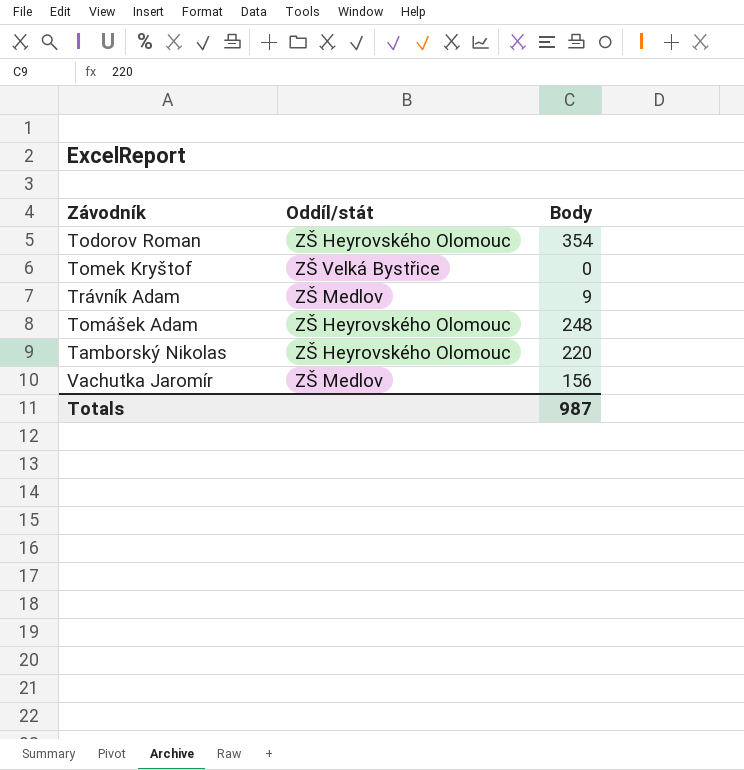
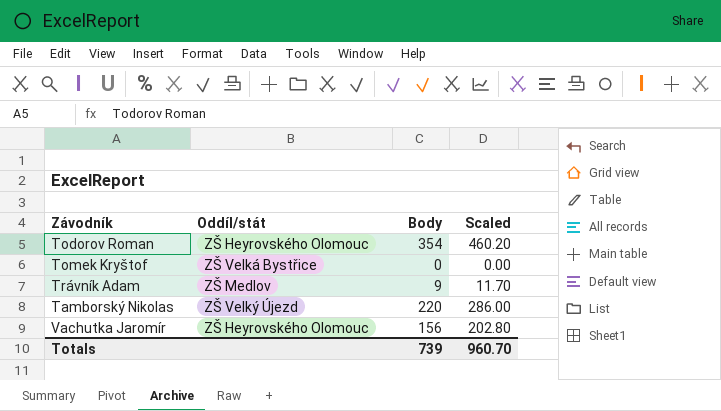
column Scaled | formula: none -> [Body] * 1.3
row Tomášek Adam: ZŠ Heyrovského Olomouc | 248 -> none
Tamborský Nikolas | Oddíl/stát: ZŠ Heyrovského Olomouc -> ZŠ Velký Újezd
Vachutka Jaromír | Oddíl/stát: ZŠ Medlov -> ZŠ Heyrovského Olomouc
Totals | Body: 987 -> 739

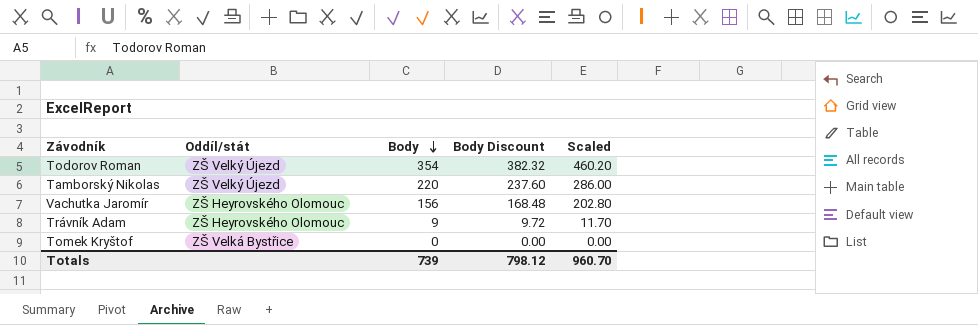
row order: none -> Body descending
column Body Discount | formula: none -> [Body] * 1.08
Todorov Roman | Oddíl/stát: ZŠ Heyrovského Olomouc -> ZŠ Velký Újezd
Trávník Adam | Oddíl/stát: ZŠ Medlov -> ZŠ Heyrovského Olomouc

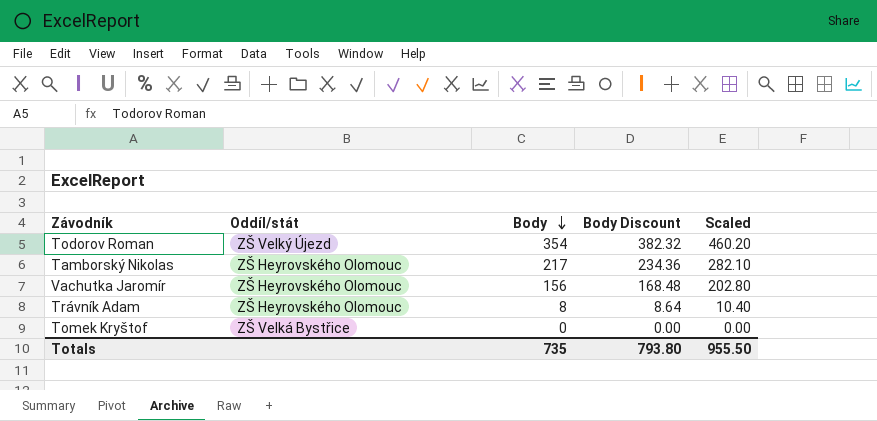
Tamborský Nikolas | Oddíl/stát: ZŠ Velký Újezd -> ZŠ Heyrovského Olomouc
Tamborský Nikolas | Body: 220 -> 217
Tamborský Nikolas | Body Discount: 237.60 -> 234.36
Tamborský Nikolas | Scaled: 286.00 -> 282.10
Trávník Adam | Body: 9 -> 8
Trávník Adam | Body Discount: 9.72 -> 8.64
Trávník Adam | Scaled: 11.70 -> 10.40
Totals | Body: 739 -> 735
Totals | Body Discount: 798.12 -> 793.80
Totals | Scaled: 960.70 -> 955.50

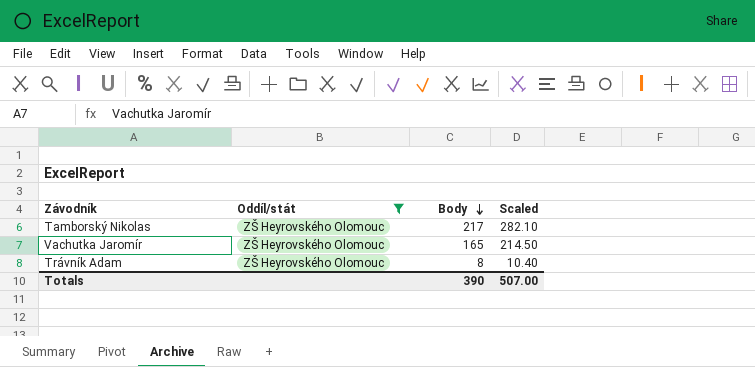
filter: none -> Oddíl/stát = ZŠ Heyrovského Olomouc
column Body Discount | formula: [Body] * 1.08 -> none
Vachutka Jaromír | Body: 156 -> 165
Vachutka Jaromír | Scaled: 202.80 -> 214.50
Totals | Body: 735 -> 390
Totals | Scaled: 955.50 -> 507.00

